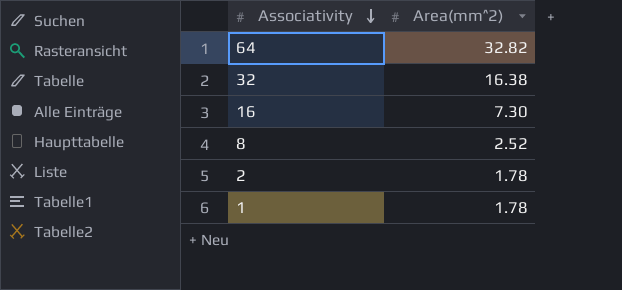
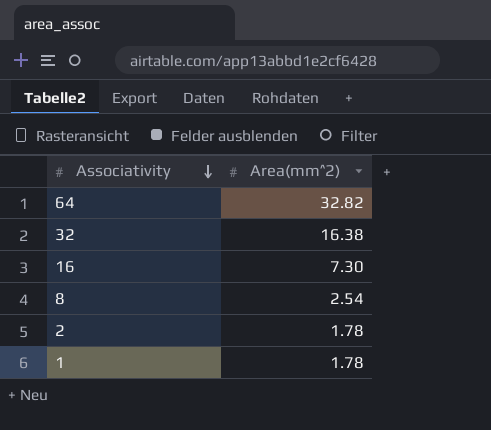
8 | Area(mm^2): 2.52 -> 2.54

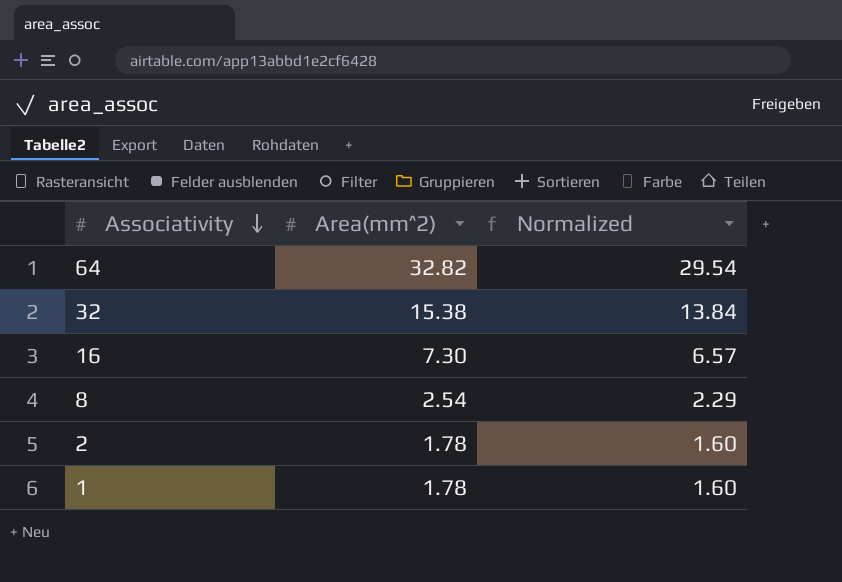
column Normalized | formula: none -> [Area(mm^2)] * 0.9
32 | Area(mm^2): 16.38 -> 15.38

